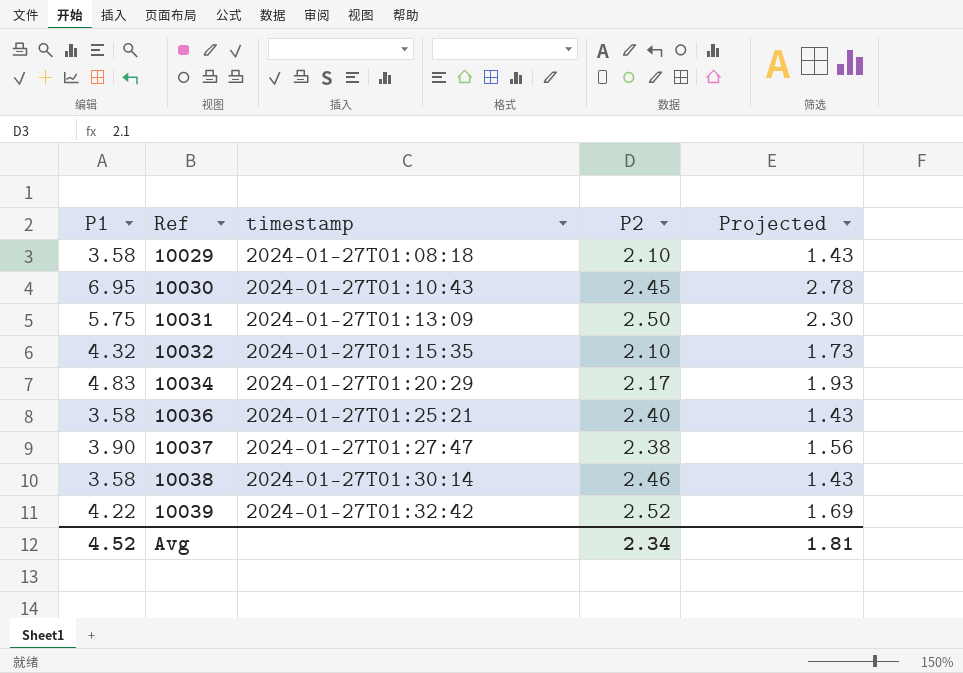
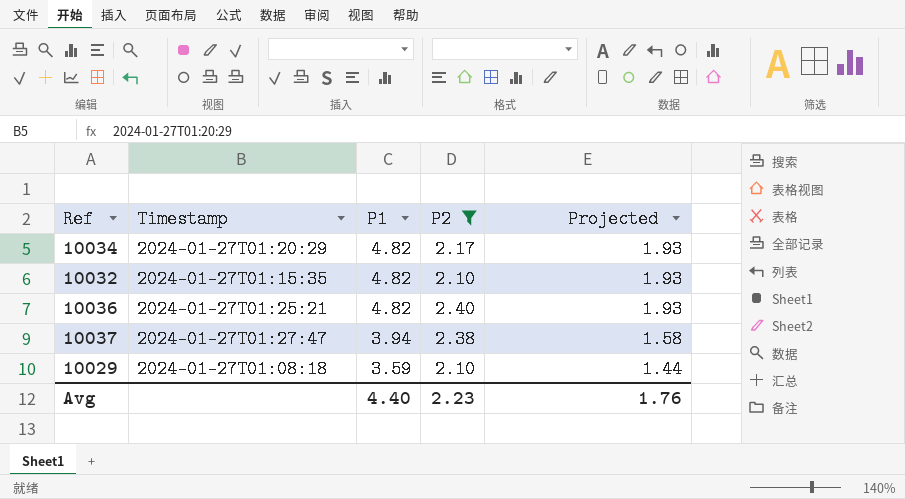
filter: none -> P2 <= 2.40
row order: Ref ascending -> P1 descending
column name: timestamp -> Timestamp
column P1 | position: 1 -> 3
10034 | P1: 4.83 -> 4.82
10032 | P1: 4.32 -> 4.82
10032 | Projected: 1.73 -> 1.93
10036 | P1: 3.58 -> 4.82
10036 | Projected: 1.43 -> 1.93
10037 | P1: 3.90 -> 3.94
10037 | Projected: 1.56 -> 1.58
10029 | P1: 3.58 -> 3.59
10029 | Projected: 1.43 -> 1.44
Avg | P1: 4.52 -> 4.40
Avg | P2: 2.34 -> 2.23
Avg | Projected: 1.81 -> 1.76

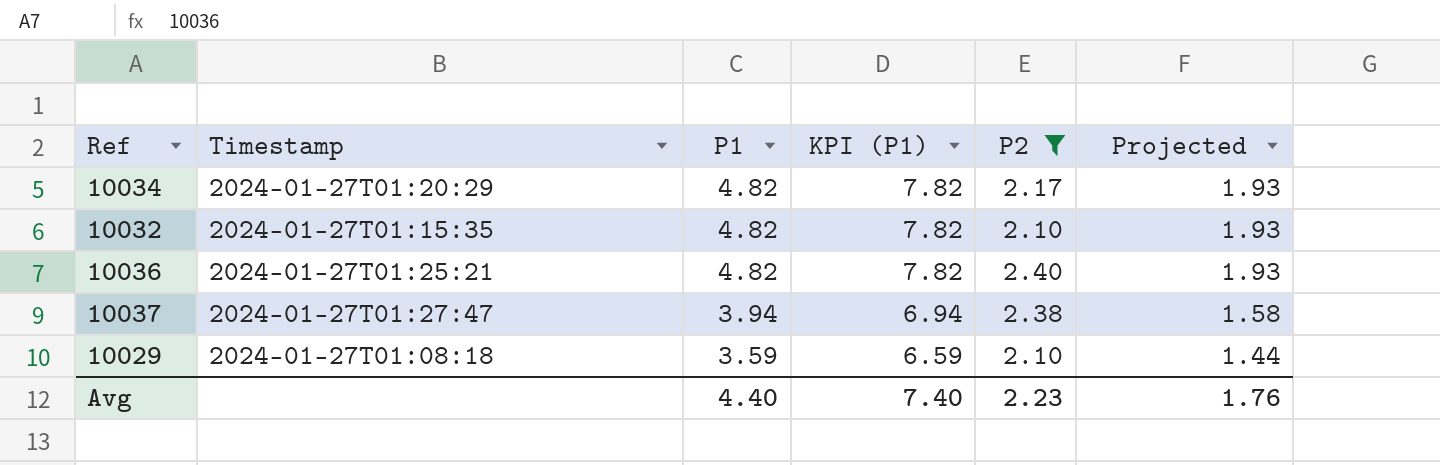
column KPI (P1) | formula: none -> [P1] + 3

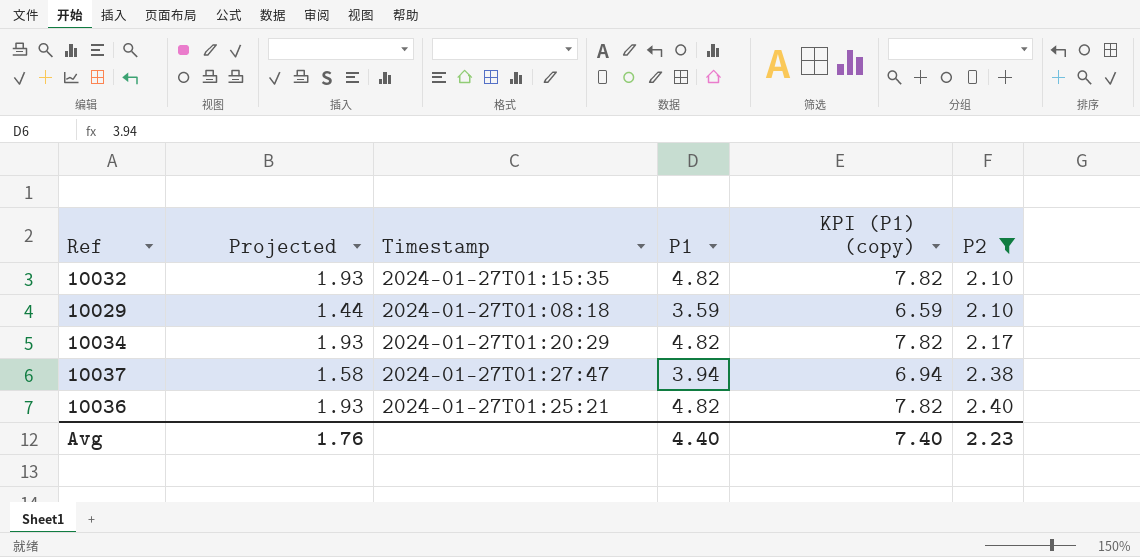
row order: P1 descending -> P2 ascending
column Projected | position: 6 -> 2
column name: KPI (P1) -> KPI (P1) (copy)

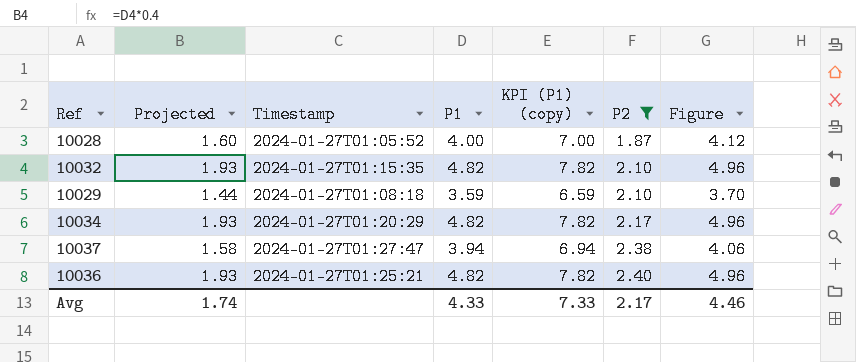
column Figure | formula: none -> [P1] * 1.03
row 10028: none -> 1.60 | 2024-01-27T01:05:52 | 4.00 | 7.00 | 1.87 | 4.12
Avg | Projected: 1.76 -> 1.74
Avg | P1: 4.40 -> 4.33
Avg | KPI (P1) (copy): 7.40 -> 7.33
Avg | P2: 2.23 -> 2.17

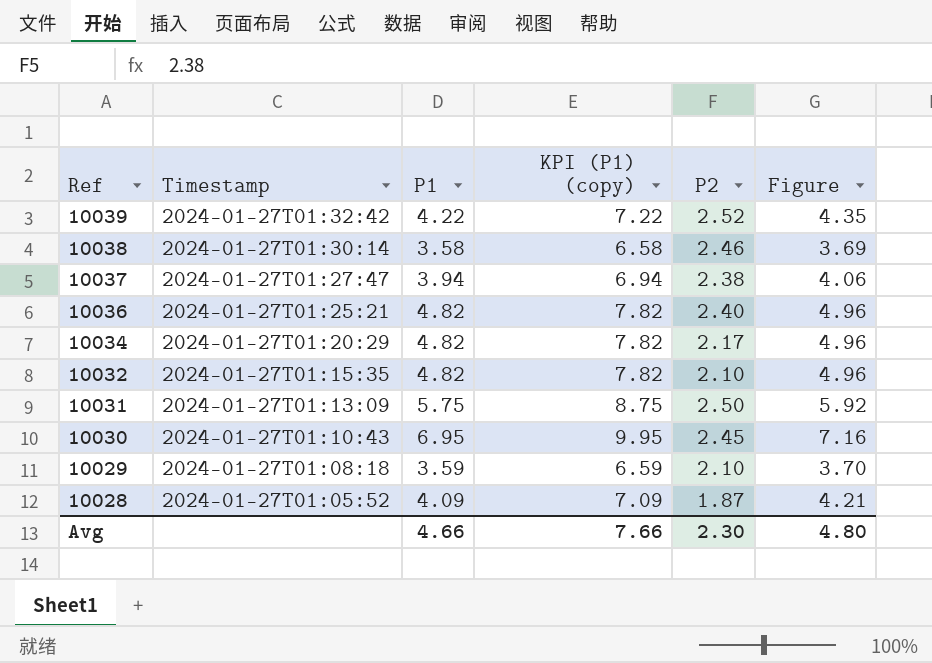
filter: P2 <= 2.40 -> none
row order: P2 ascending -> Ref descending
column Projected | formula: [P1] * 0.4 -> none
10028 | P1: 4.00 -> 4.09
10028 | KPI (P1) (copy): 7.00 -> 7.09
10028 | Figure: 4.12 -> 4.21
Avg | P1: 4.33 -> 4.66
Avg | KPI (P1) (copy): 7.33 -> 7.66
Avg | P2: 2.17 -> 2.30
Avg | Figure: 4.46 -> 4.80

